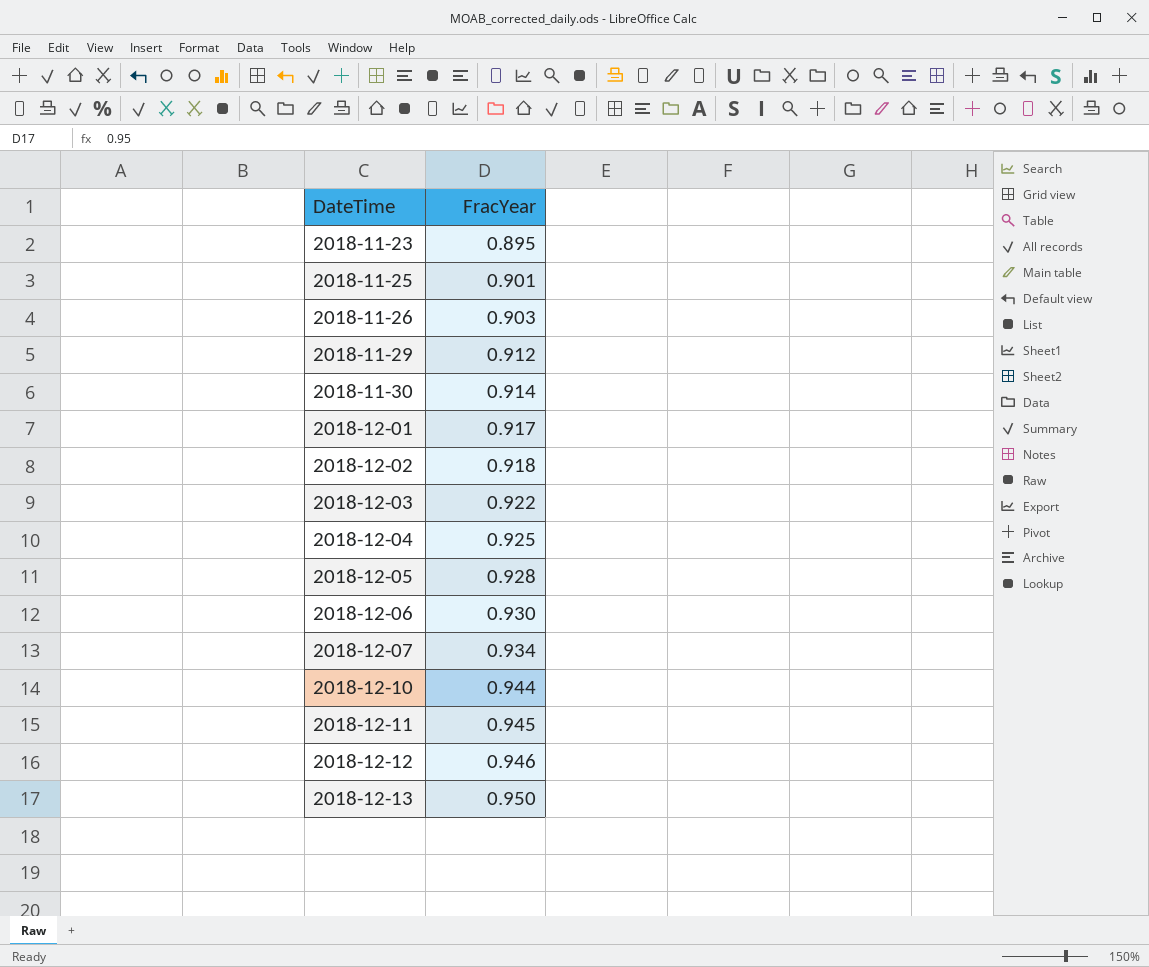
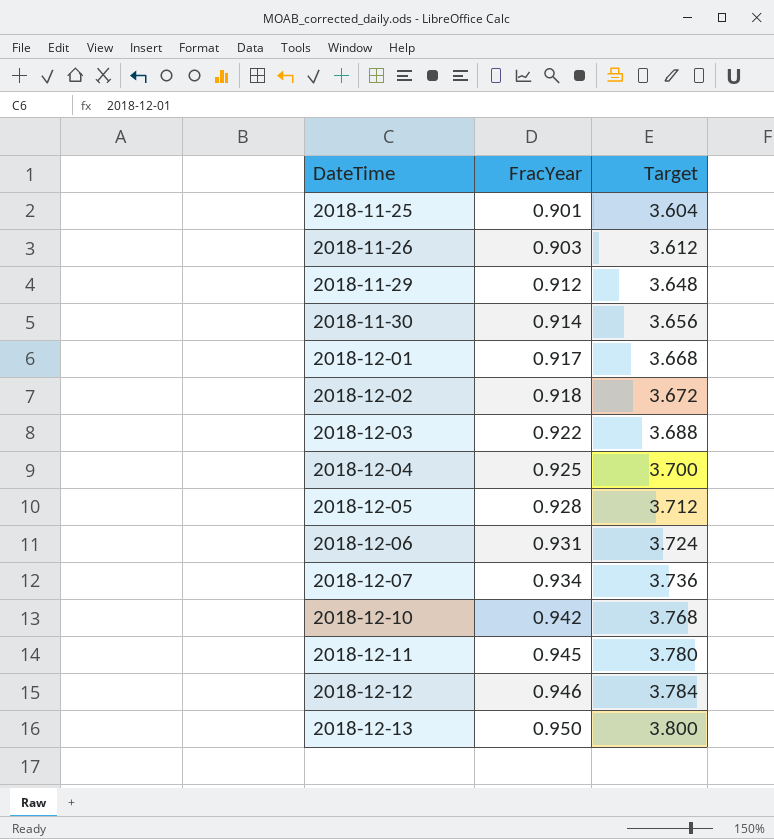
column Target | formula: none -> [FracYear] * 4
row 2018-11-23: 0.895 -> none
2018-12-06 | FracYear: 0.930 -> 0.931
2018-12-10 | FracYear: 0.944 -> 0.942

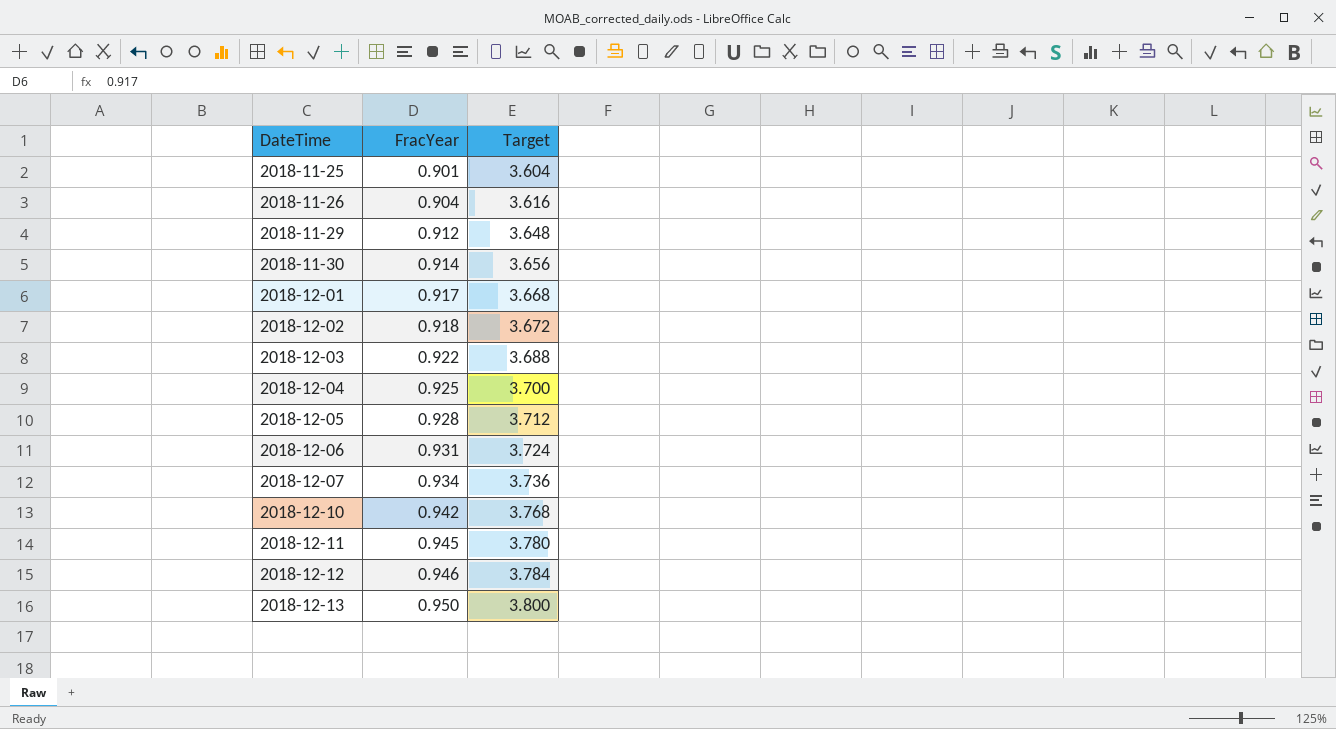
2018-11-26 | FracYear: 0.903 -> 0.904
2018-11-26 | Target: 3.612 -> 3.616

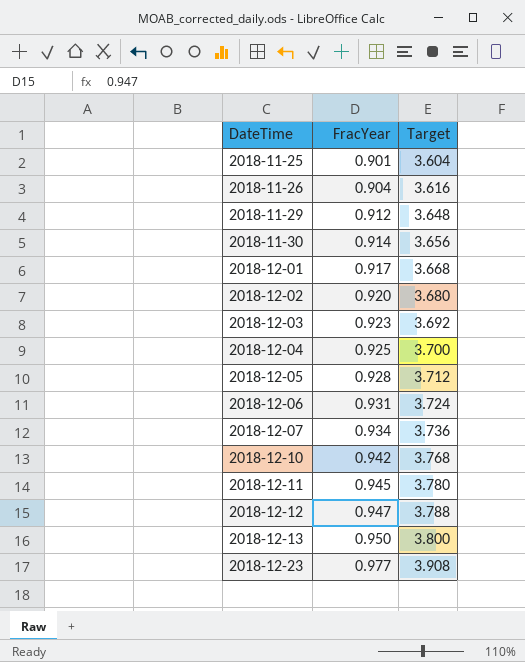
2018-12-02 | FracYear: 0.918 -> 0.920
2018-12-02 | Target: 3.672 -> 3.680
2018-12-03 | FracYear: 0.922 -> 0.923
2018-12-03 | Target: 3.688 -> 3.692
2018-12-12 | FracYear: 0.946 -> 0.947
2018-12-12 | Target: 3.784 -> 3.788
row 2018-12-23: none -> 0.977 | 3.908

